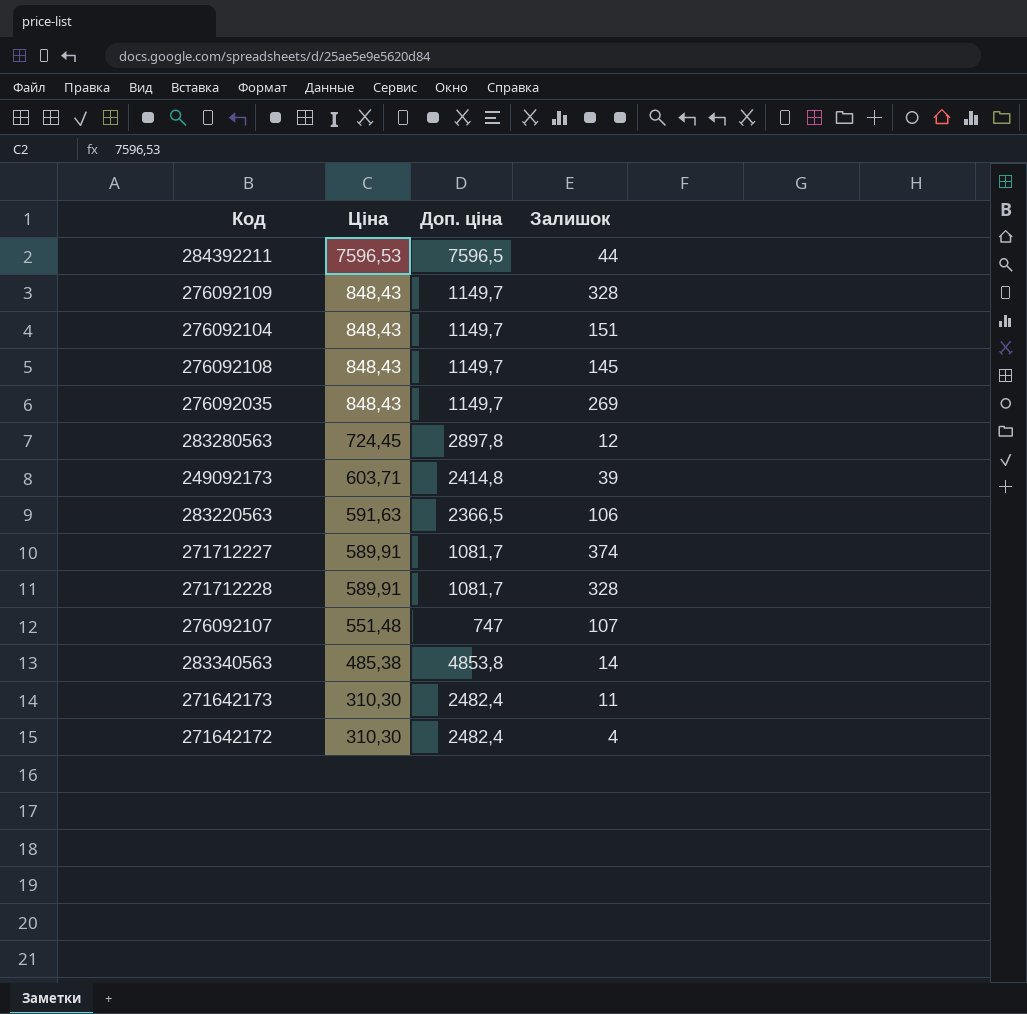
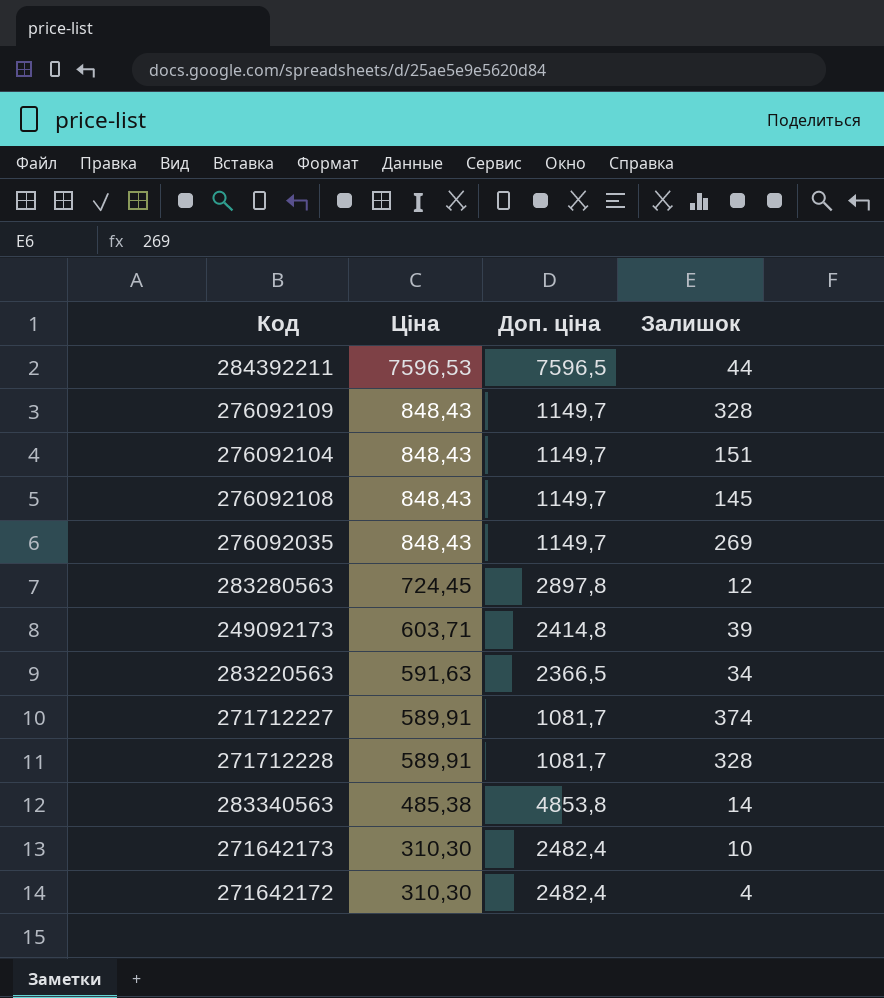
row 276092107: 551,48 | 747 | 107 -> none
283220563 | Залишок: 106 -> 34
271642173 | Залишок: 11 -> 10

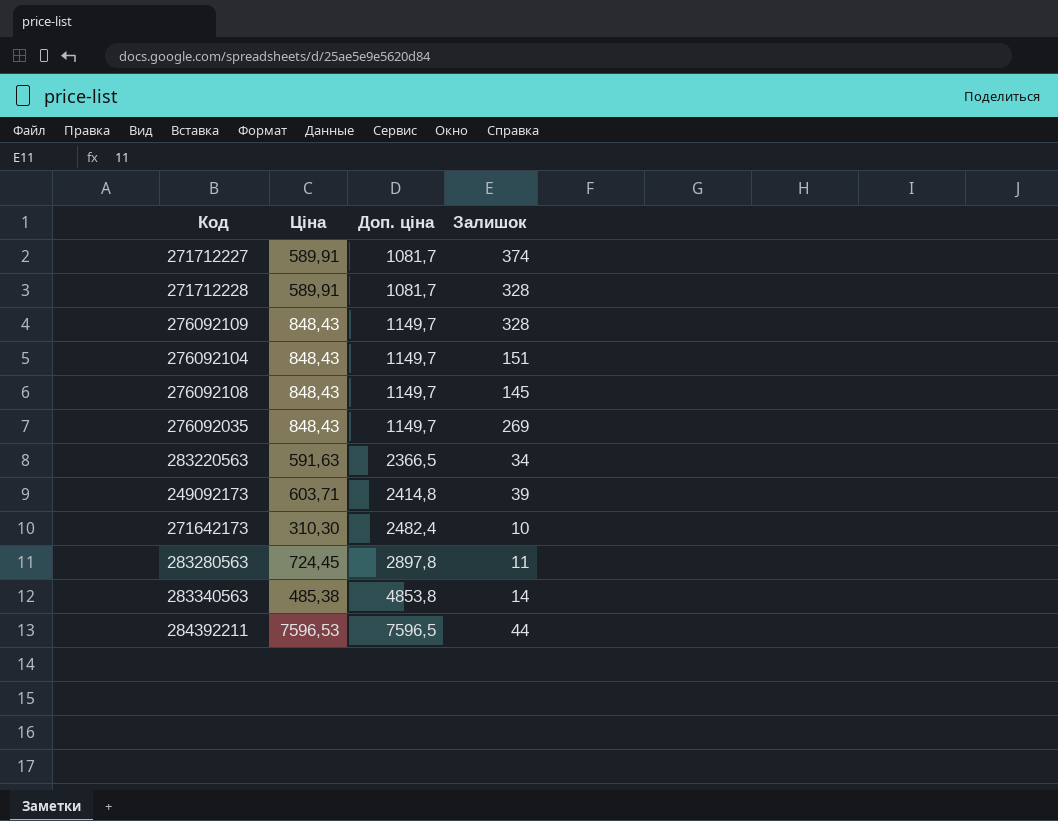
row order: Ціна descending -> Доп. ціна ascending
row 271642172: 310,30 | 2482,4 | 4 -> none
283280563 | Залишок: 12 -> 11

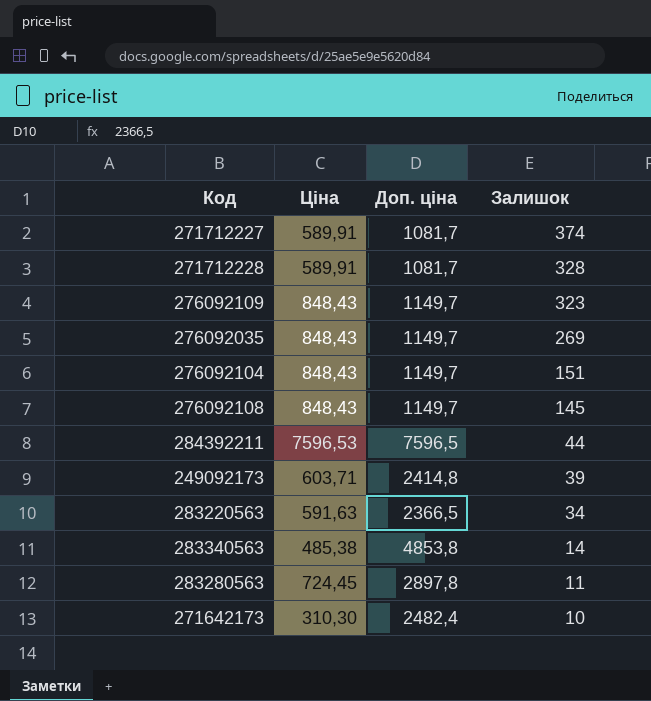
row order: Доп. ціна ascending -> Залишок descending
276092109 | Залишок: 328 -> 323

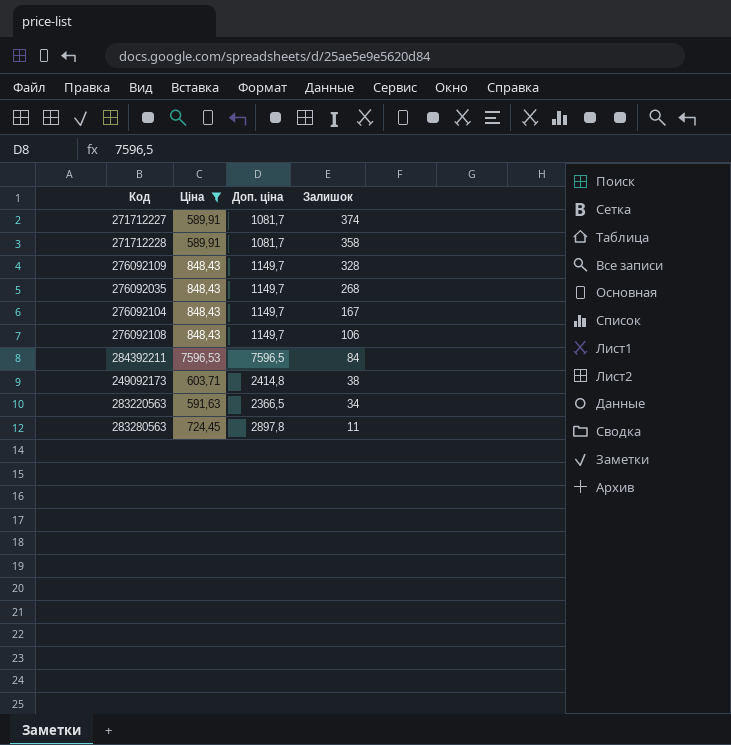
filter: none -> Ціна >= 589,91
271712228 | Залишок: 328 -> 358
276092109 | Залишок: 323 -> 328
276092035 | Залишок: 269 -> 268
276092104 | Залишок: 151 -> 167
276092108 | Залишок: 145 -> 106
284392211 | Залишок: 44 -> 84
249092173 | Залишок: 39 -> 38

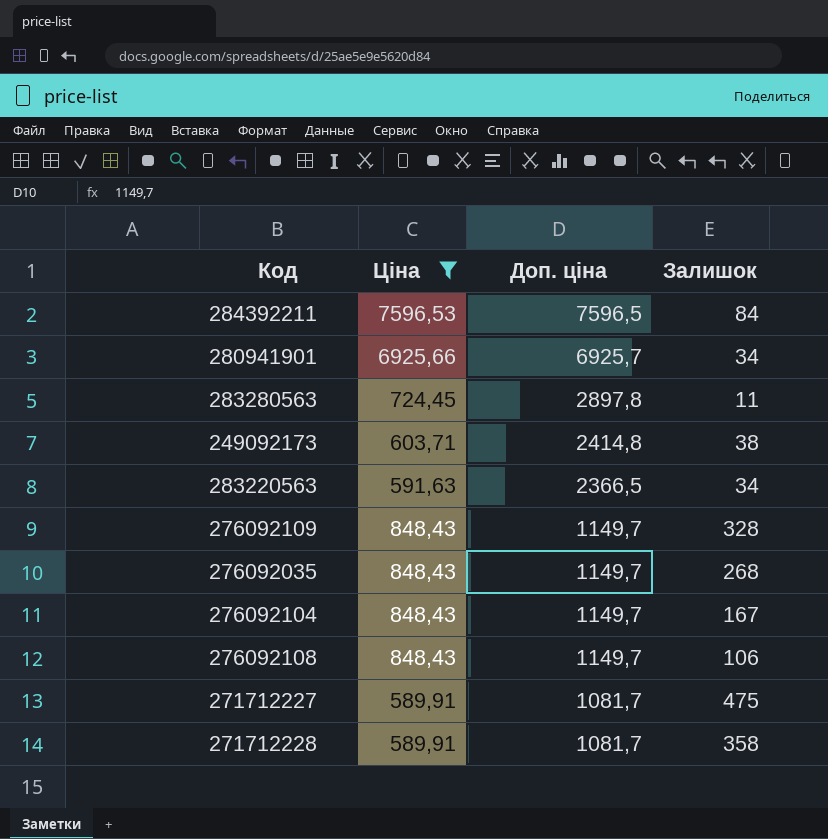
row order: Залишок descending -> Доп. ціна descending
row 280941901: none -> 6925,66 | 6925,7 | 34
271712227 | Залишок: 374 -> 475

